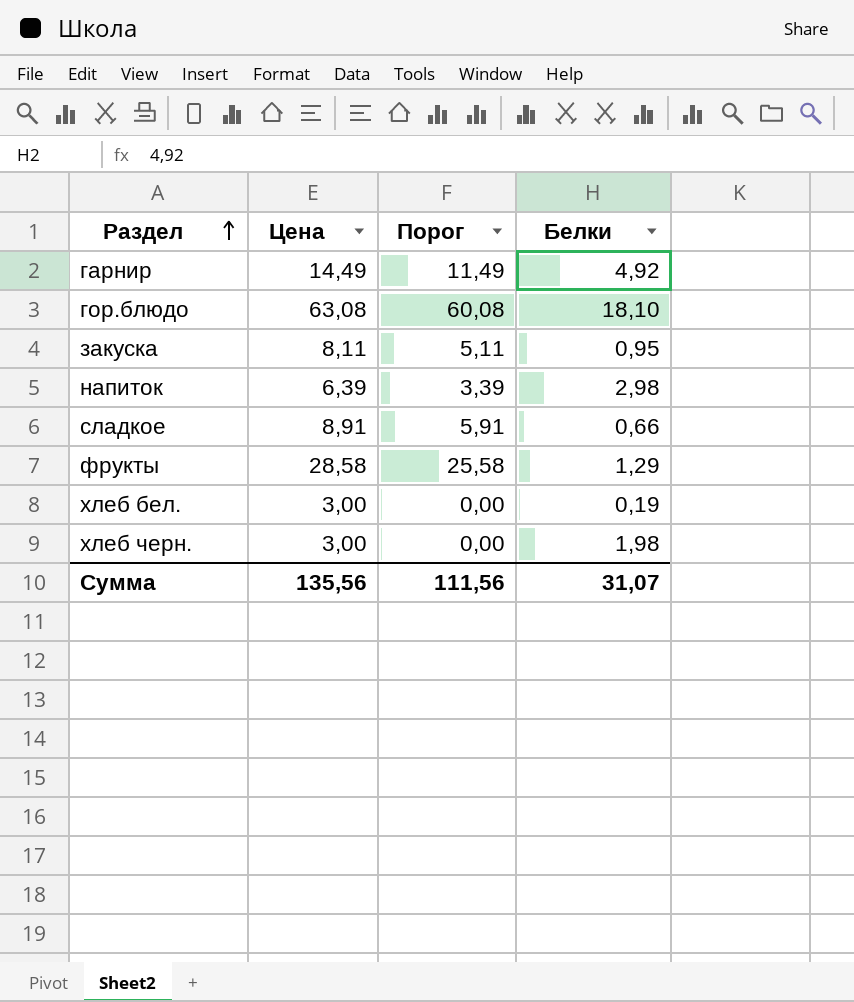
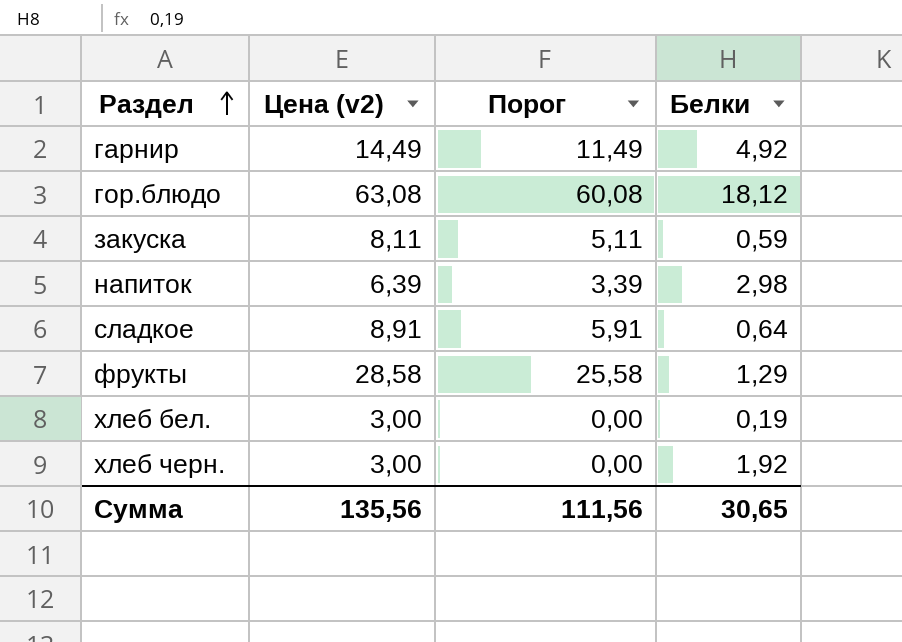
column name: Цена -> Цена (v2)
гор.блюдо | Белки: 18,10 -> 18,12
закуска | Белки: 0,95 -> 0,59
сладкое | Белки: 0,66 -> 0,64
хлеб черн. | Белки: 1,98 -> 1,92
Сумма | Белки: 31,07 -> 30,65

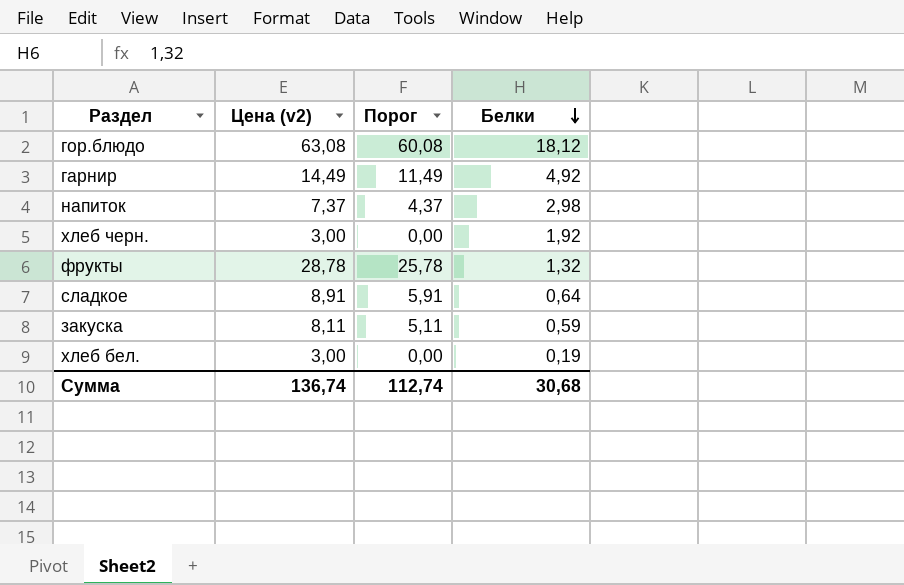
row order: Раздел ascending -> Белки descending
напиток | Цена (v2): 6,39 -> 7,37
напиток | Порог: 3,39 -> 4,37
фрукты | Цена (v2): 28,58 -> 28,78
фрукты | Порог: 25,58 -> 25,78
фрукты | Белки: 1,29 -> 1,32
Сумма | Цена (v2): 135,56 -> 136,74
Сумма | Порог: 111,56 -> 112,74
Сумма | Белки: 30,65 -> 30,68

